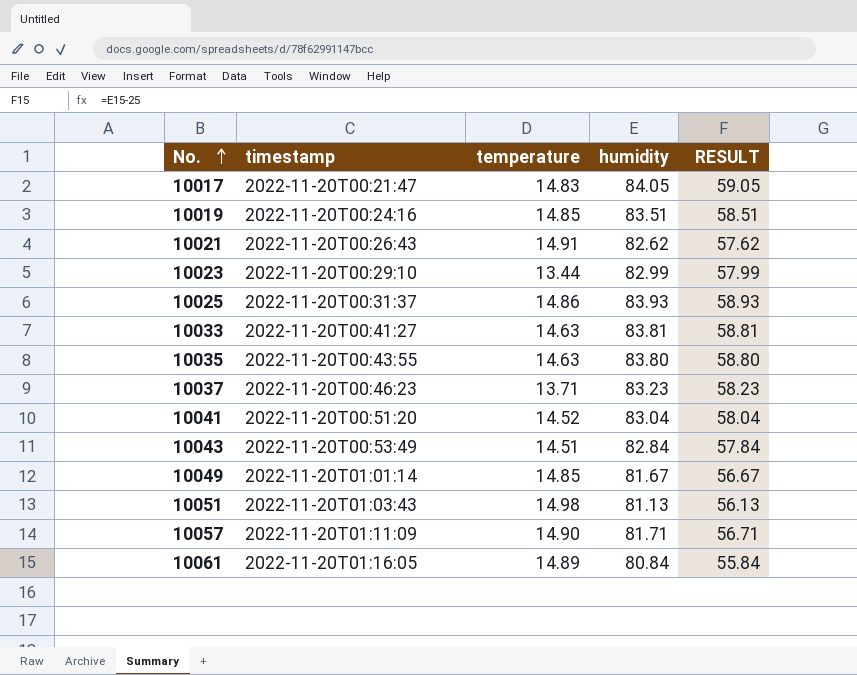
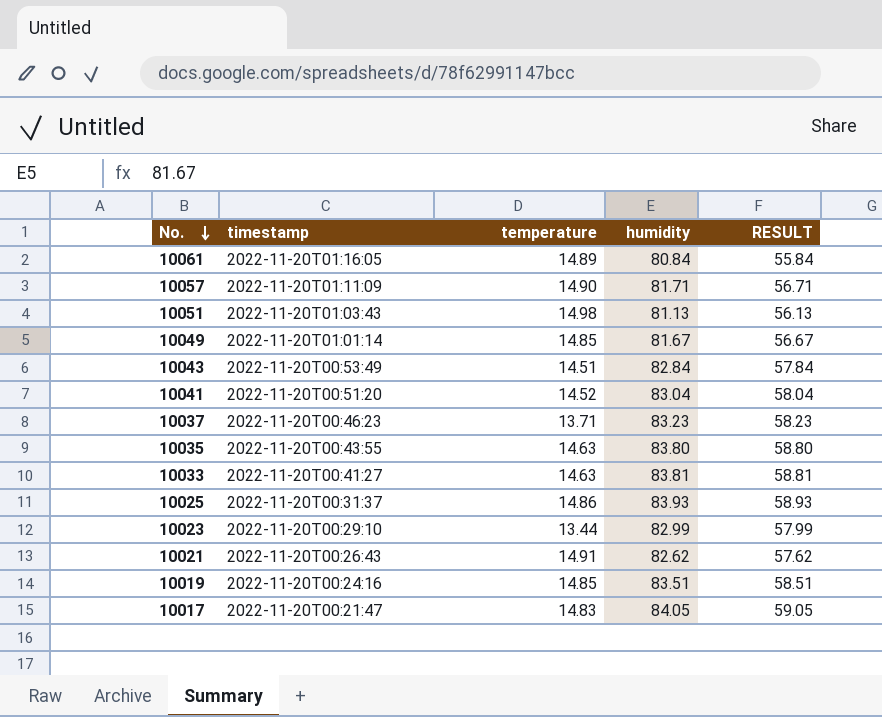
row order: No. ascending -> No. descending

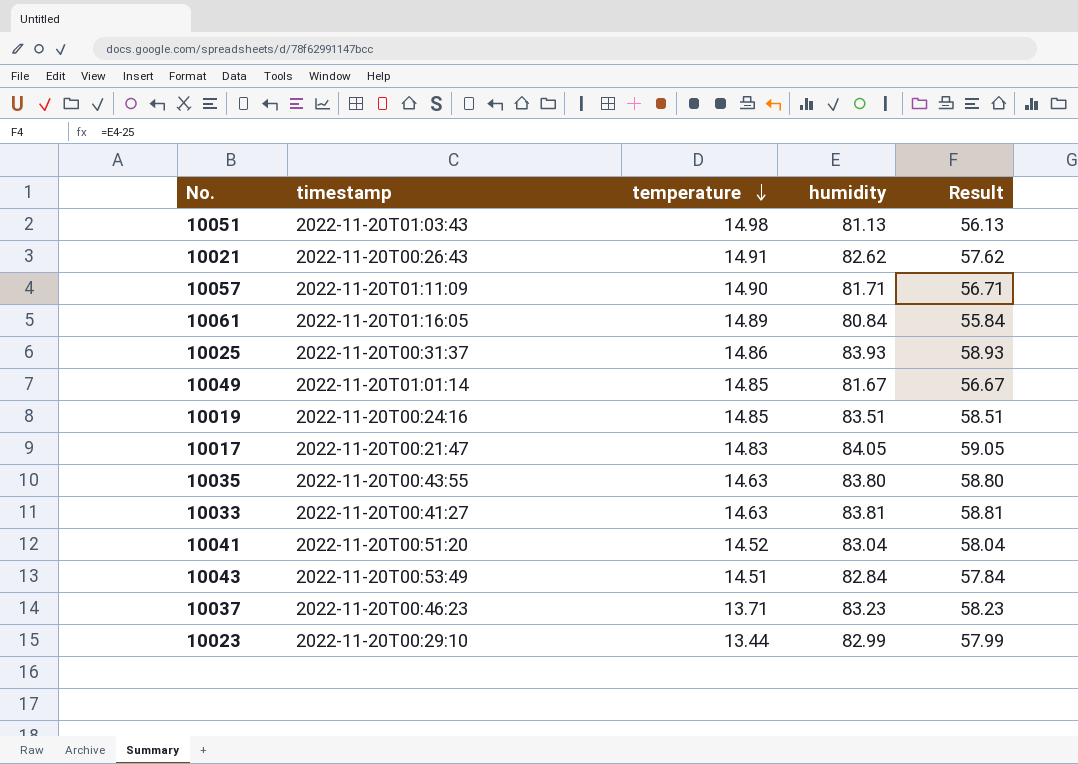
row order: No. descending -> temperature descending
column name: RESULT -> Result

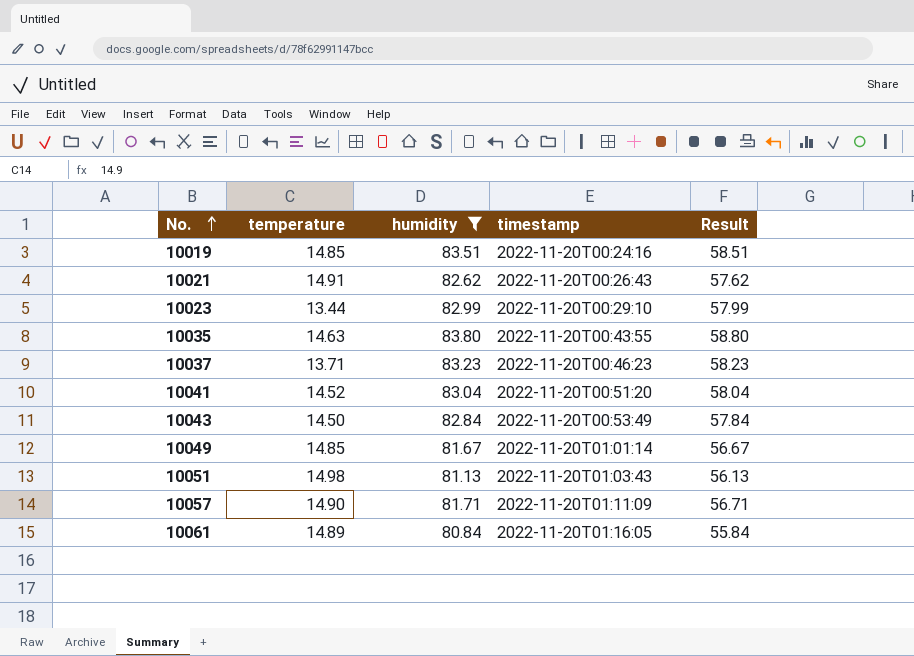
filter: none -> humidity <= 83.80
row order: temperature descending -> No. ascending
column timestamp | position: 2 -> 4
10043 | temperature: 14.51 -> 14.50

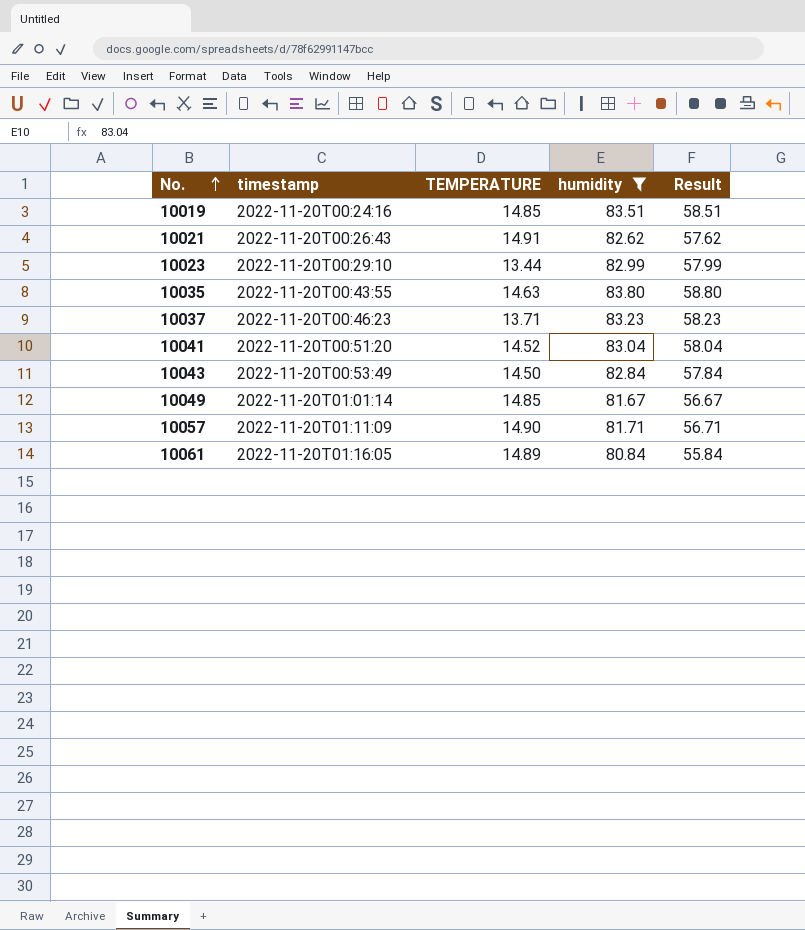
column timestamp | position: 4 -> 2
column name: temperature -> TEMPERATURE
row 10051: 14.98 | 81.13 | 2022-11-20T01:03:43 | 56.13 -> none

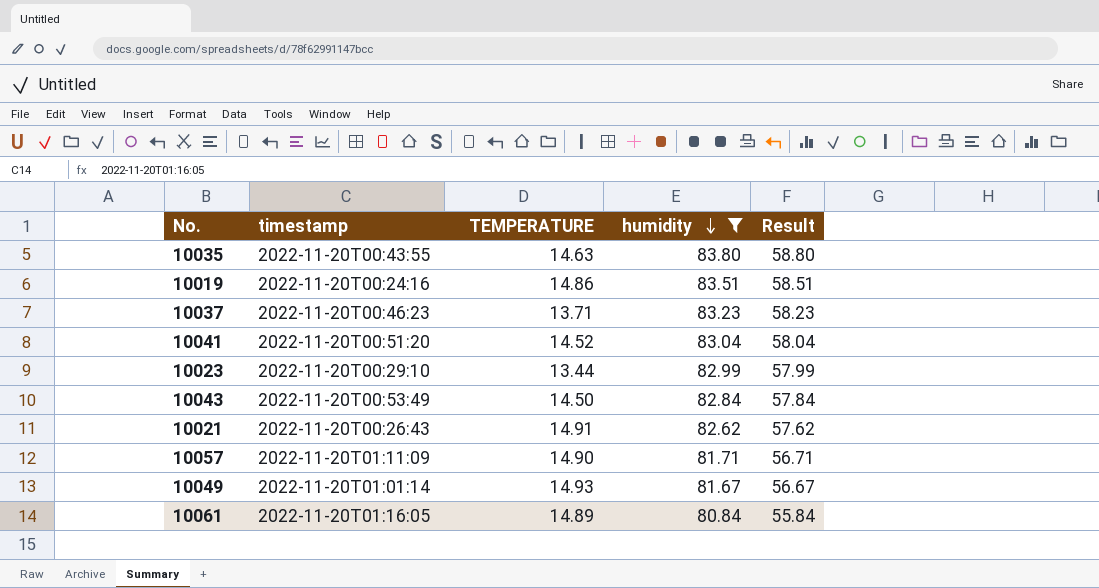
row order: No. ascending -> humidity descending
10019 | TEMPERATURE: 14.85 -> 14.86
10049 | TEMPERATURE: 14.85 -> 14.93

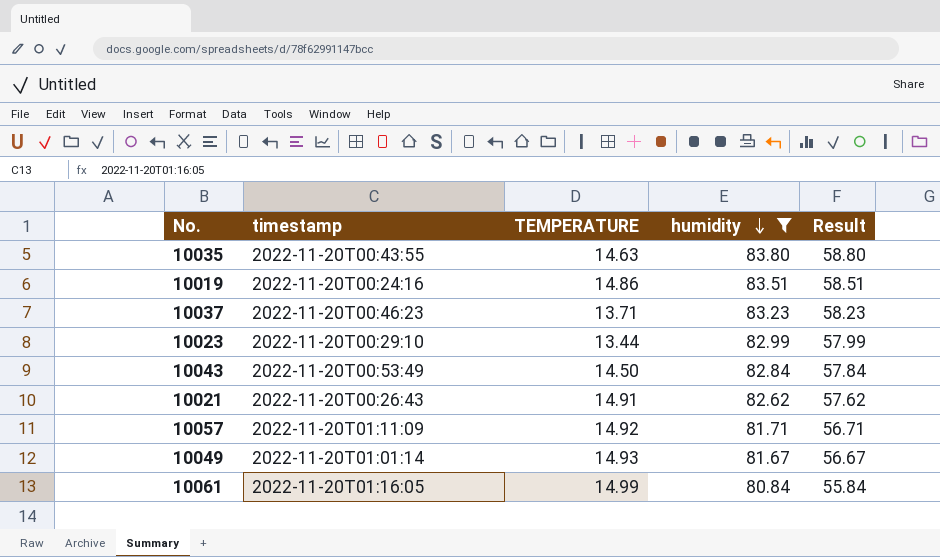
row 10041: 2022-11-20T00:51:20 | 14.52 | 83.04 | 58.04 -> none
10057 | TEMPERATURE: 14.90 -> 14.92
10061 | TEMPERATURE: 14.89 -> 14.99

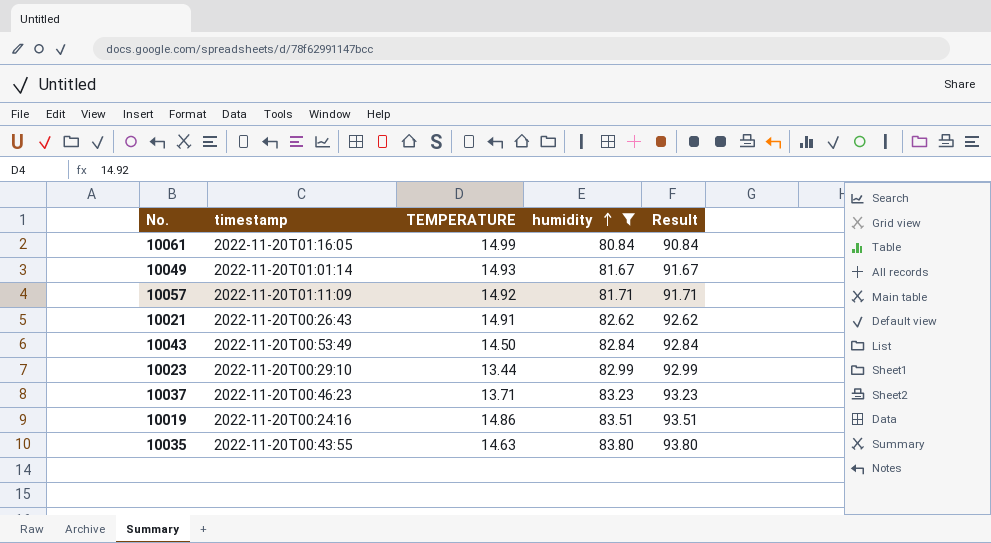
row order: humidity descending -> humidity ascending
column Result | formula: [humidity] - 25 -> [humidity] + 10

